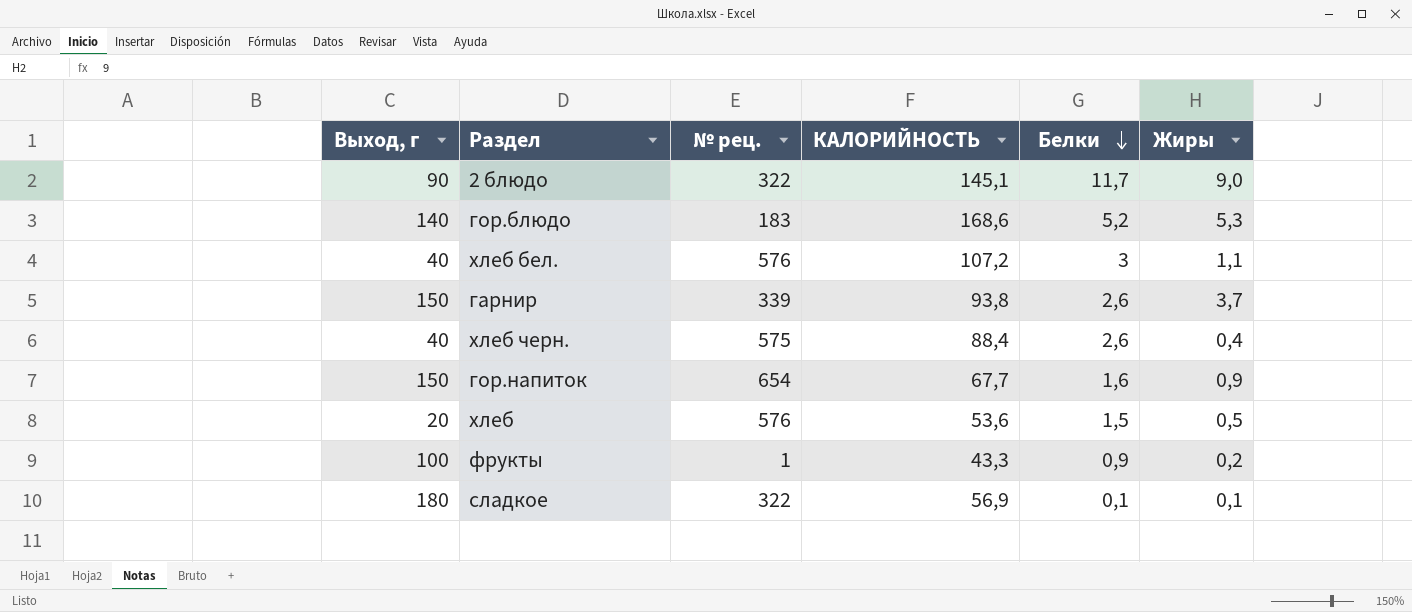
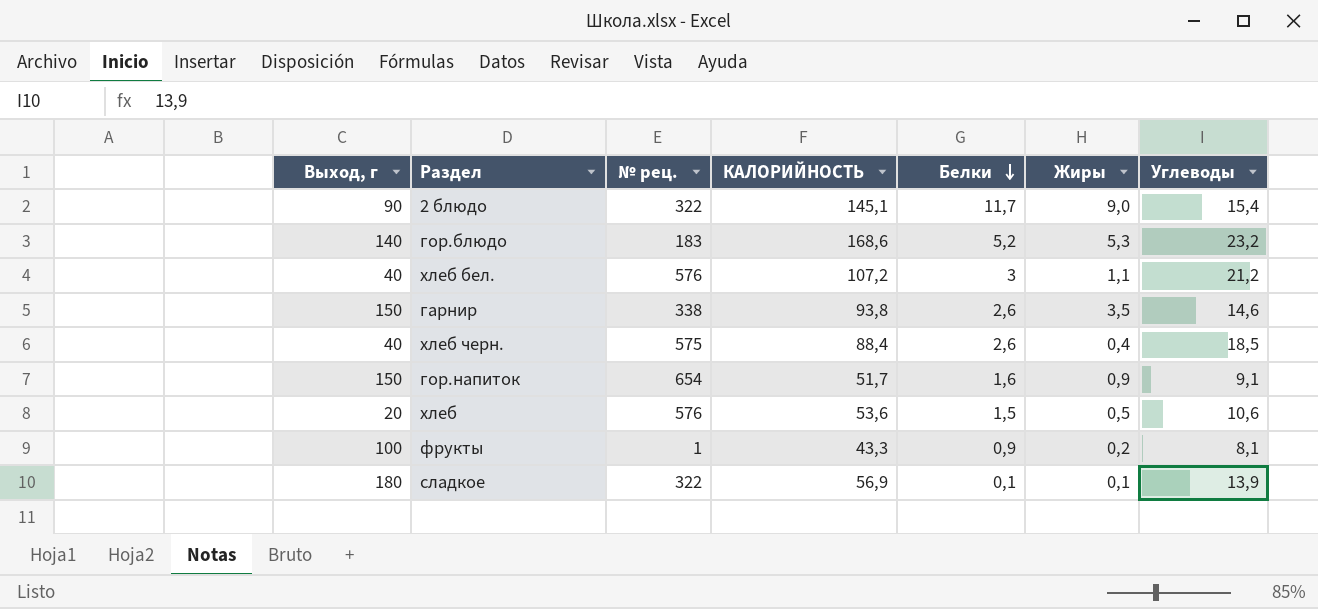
column Углеводы | position: none -> 7
гарнир | № рец.: 339 -> 338
гарнир | Жиры: 3,7 -> 3,5
гор.напиток | КАЛОРИЙНОСТЬ: 67,7 -> 51,7

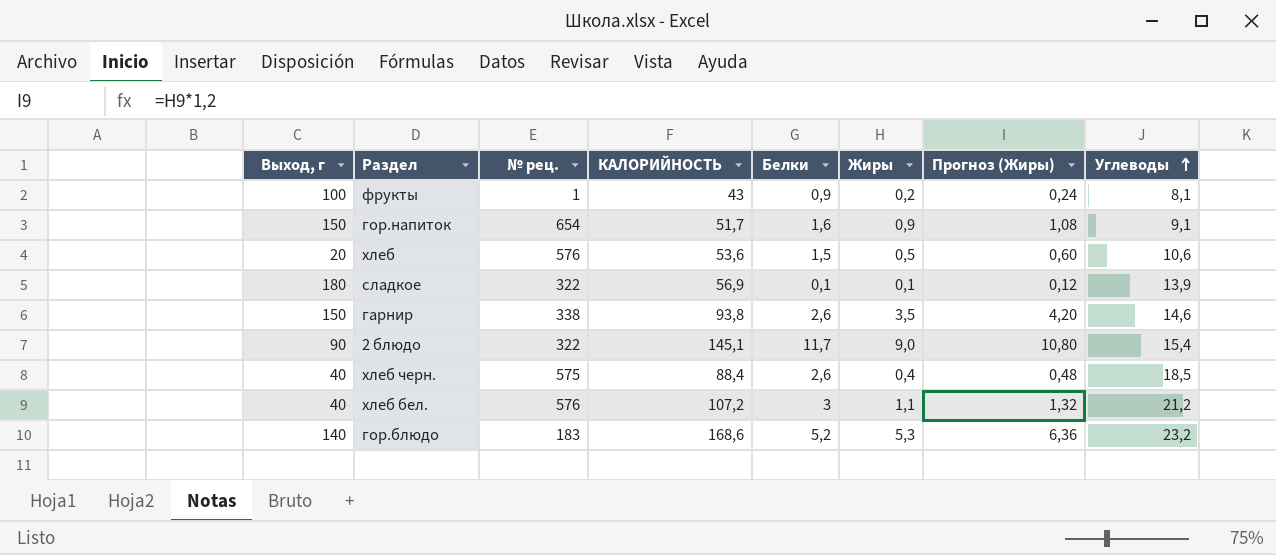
row order: Белки descending -> Углеводы ascending
column Прогноз (Жиры) | formula: none -> [Жиры] * 1,2
фрукты | КАЛОРИЙНОСТЬ: 43,3 -> 43

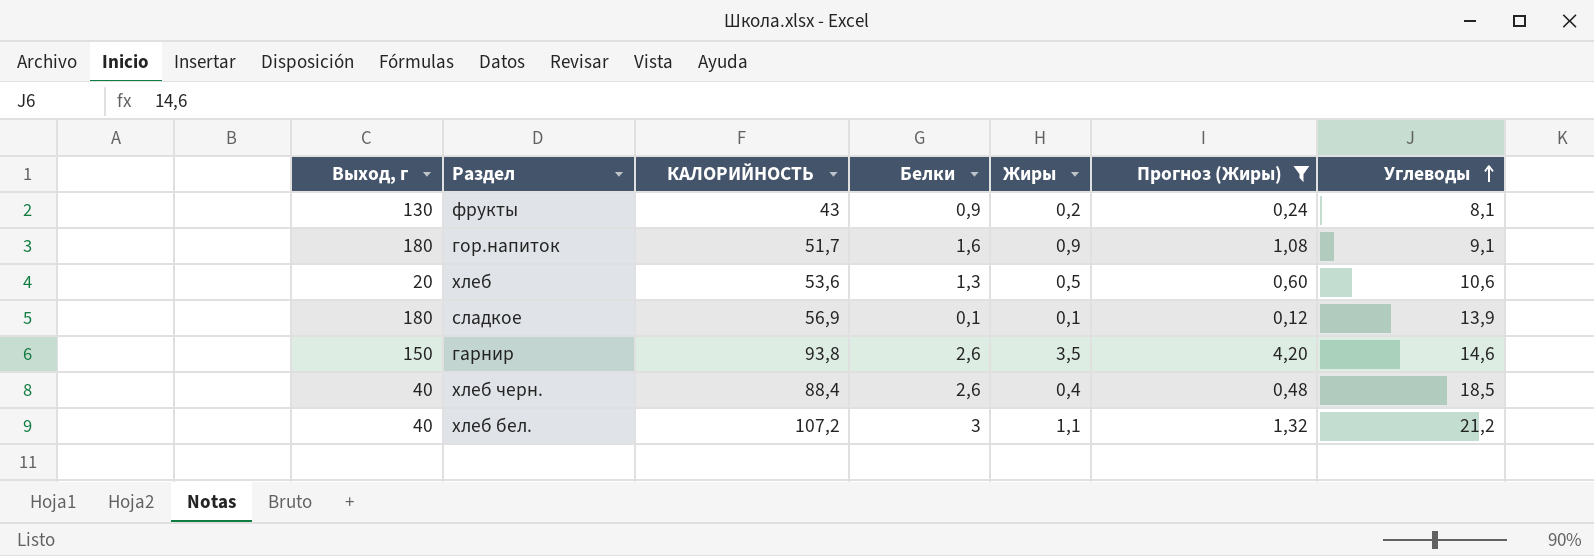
filter: none -> Прогноз (Жиры) <= 4,20
column № рец. | position: 3 -> none
фрукты | Выход, г: 100 -> 130
гор.напиток | Выход, г: 150 -> 180
хлеб | Белки: 1,5 -> 1,3

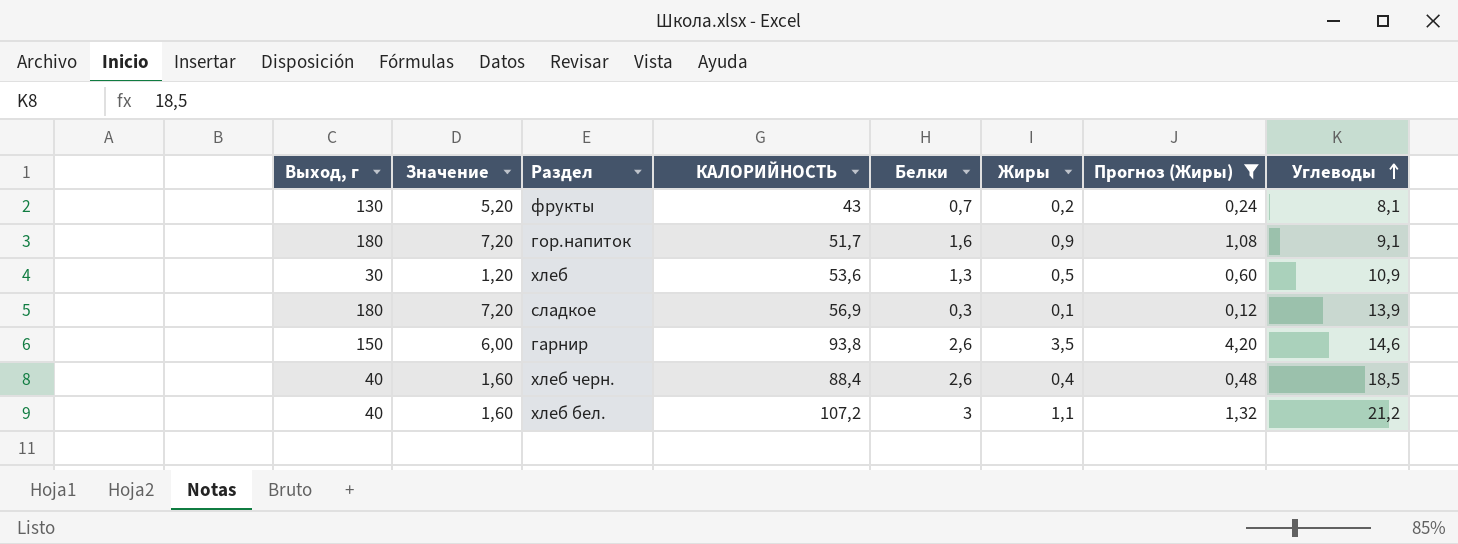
column Значение | formula: none -> [Выход, г] * 0,04
фрукты | Белки: 0,9 -> 0,7
хлеб | Выход, г: 20 -> 30
хлеб | Углеводы: 10,6 -> 10,9
сладкое | Белки: 0,1 -> 0,3

